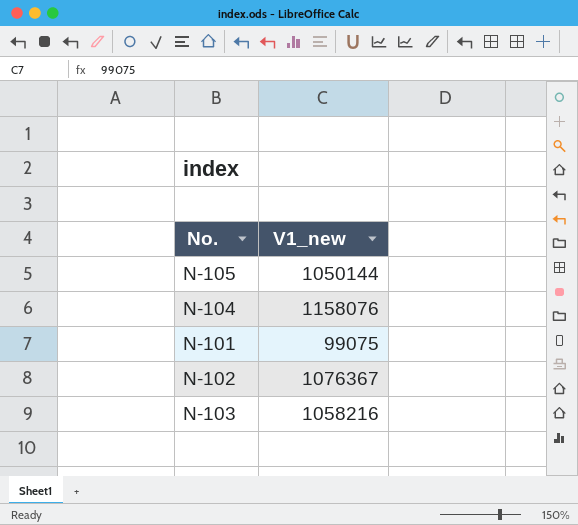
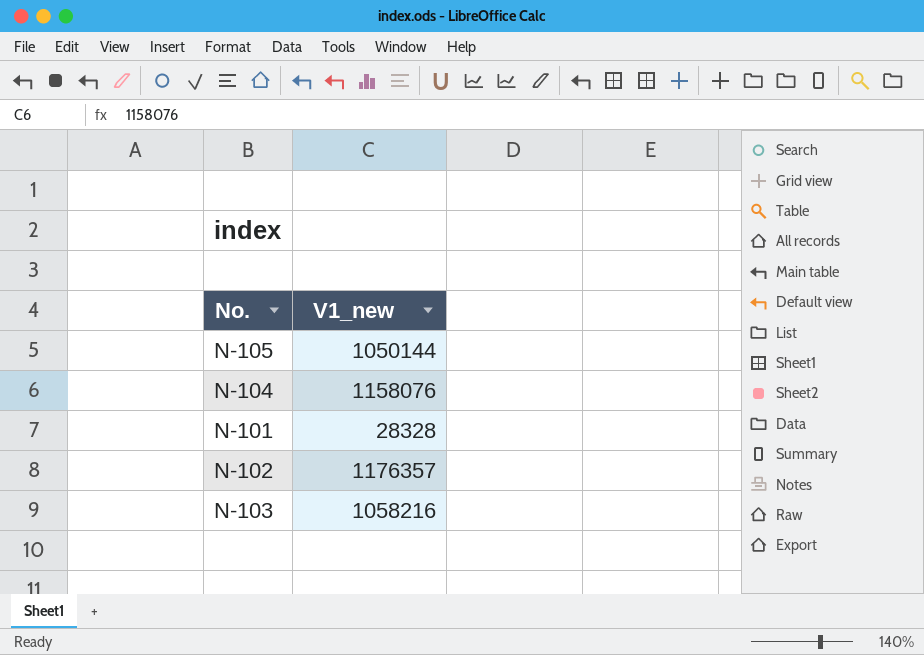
N-101 | V1_new: 99075 -> 28328
N-102 | V1_new: 1076367 -> 1176357

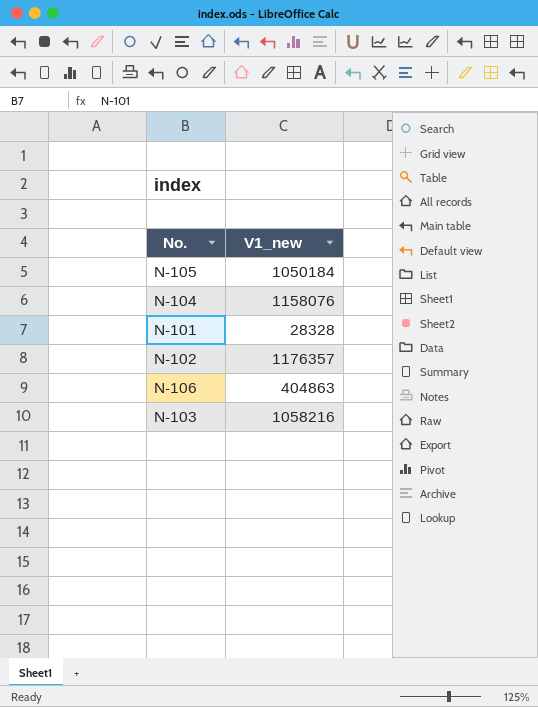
N-105 | V1_new: 1050144 -> 1050184
row N-106: none -> 404863

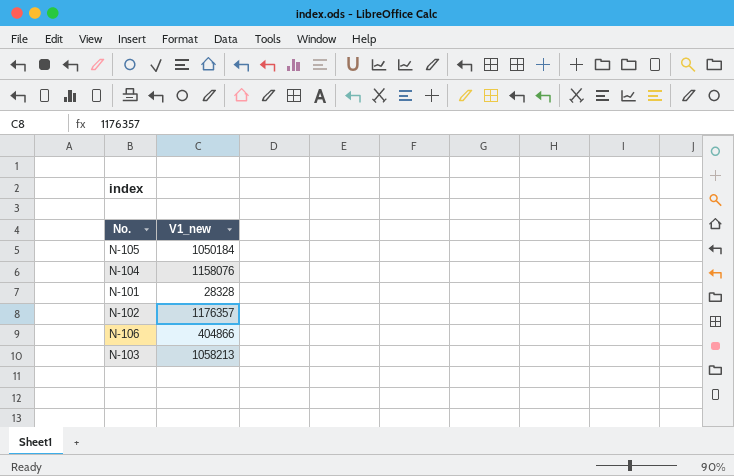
N-106 | V1_new: 404863 -> 404866
N-103 | V1_new: 1058216 -> 1058213

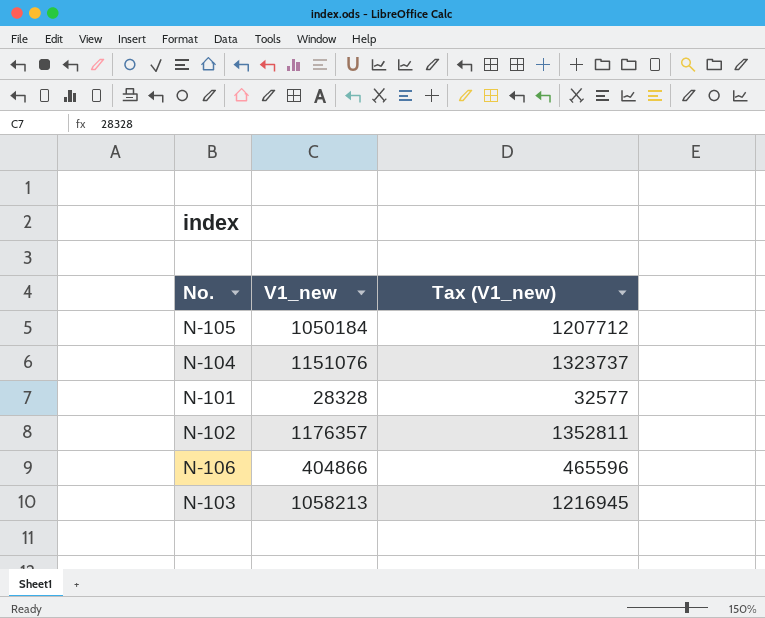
column Tax (V1_new) | formula: none -> [V1_new] * 1.15
N-104 | V1_new: 1158076 -> 1151076

